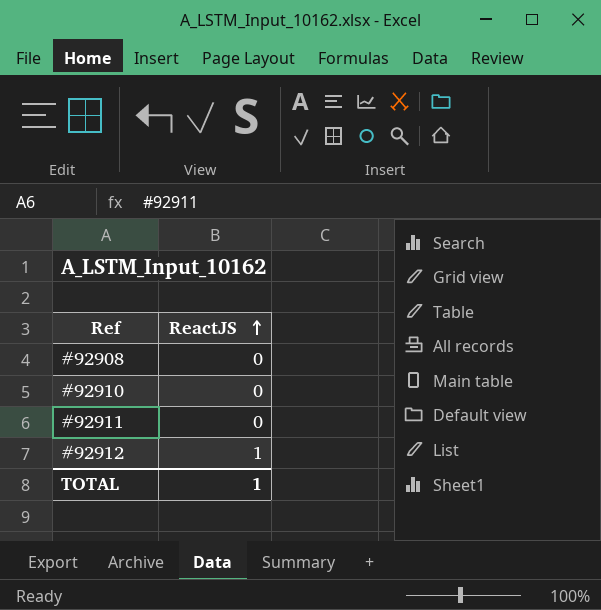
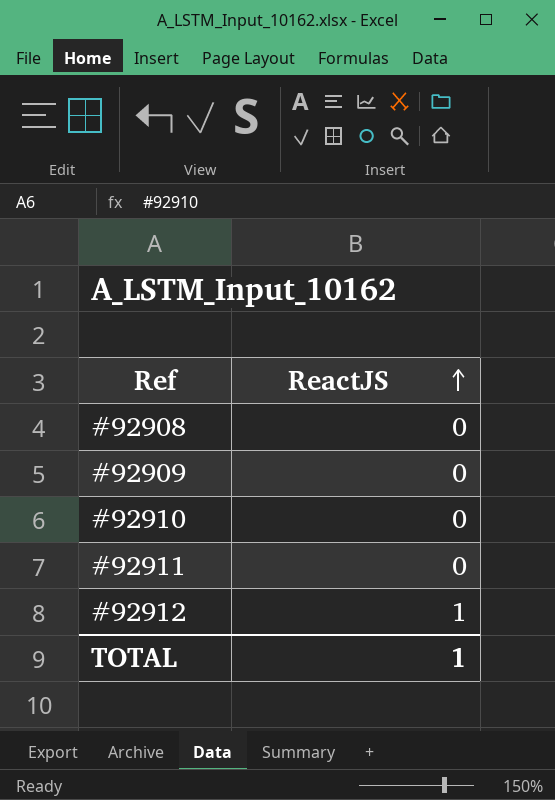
row #92909: none -> 0

